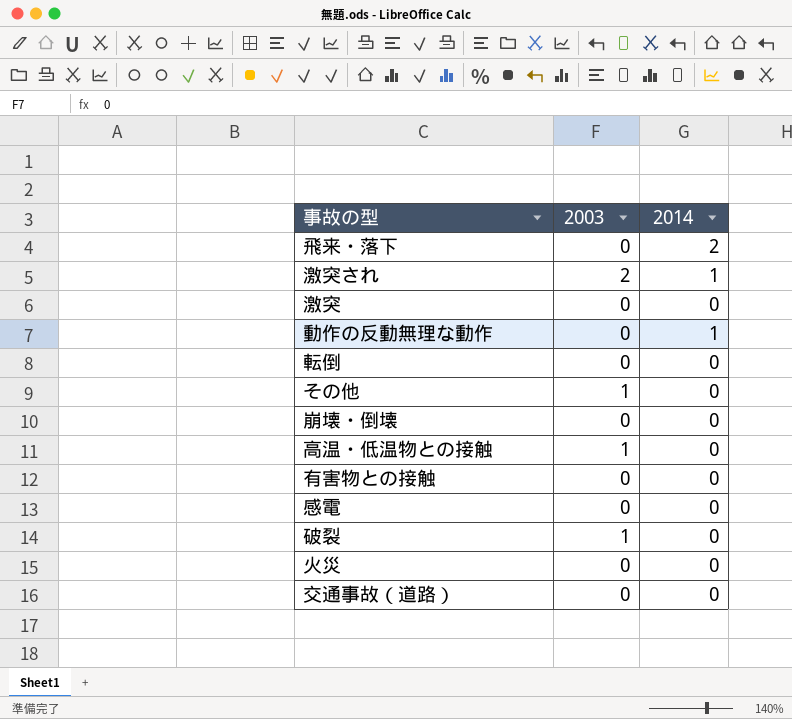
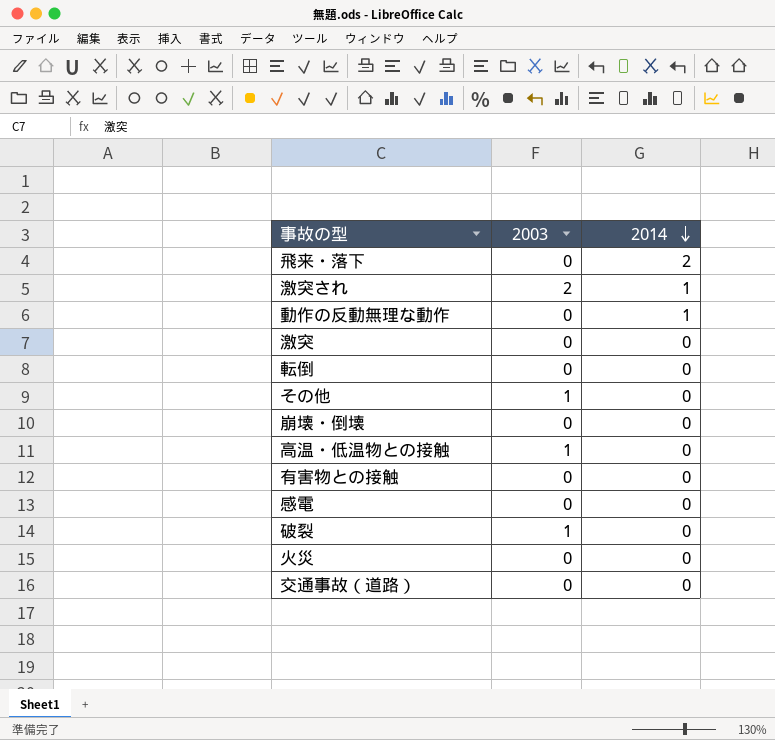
row order: none -> 2014 descending

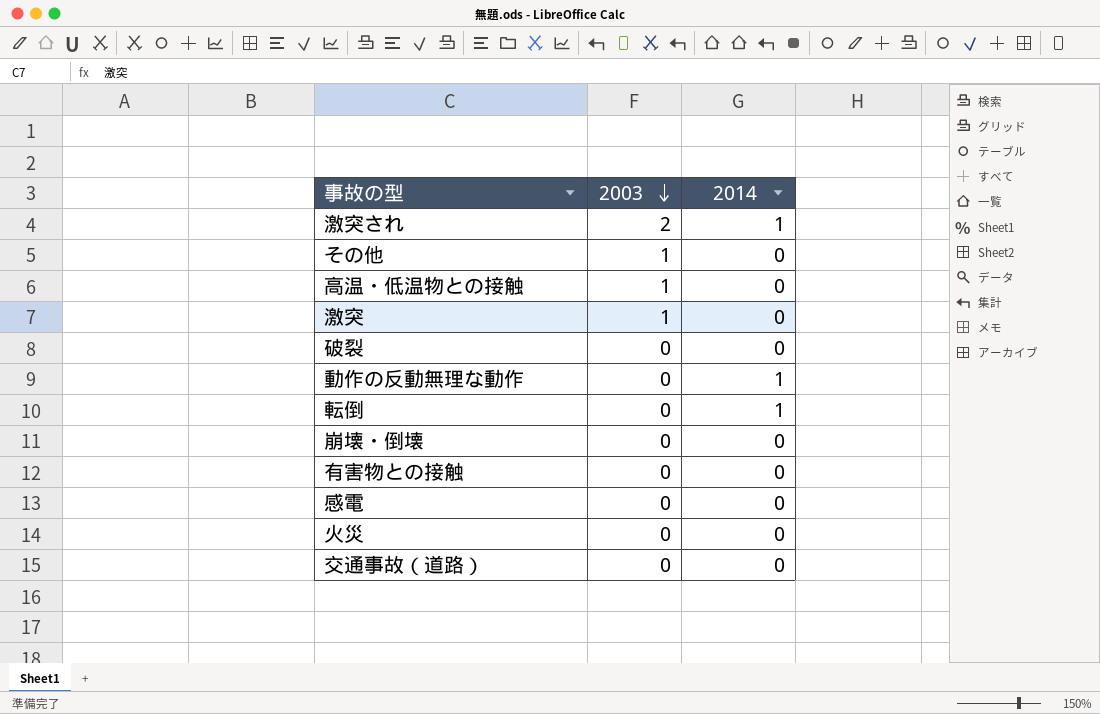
row order: 2014 descending -> 2003 descending
row 飛来・落下: 0 | 2 -> none
激突 | 2003: 0 -> 1
破裂 | 2003: 1 -> 0
転倒 | 2014: 0 -> 1

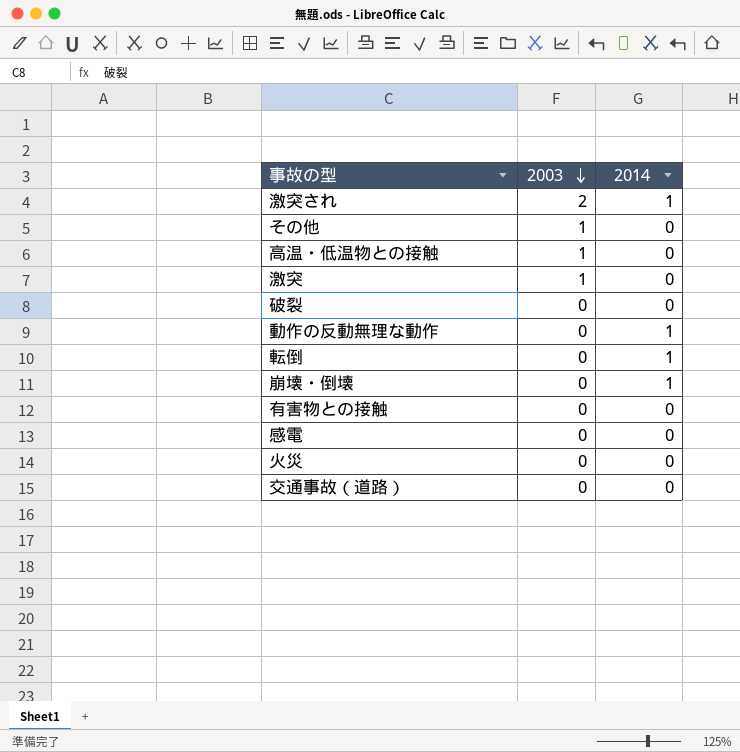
崩壊・倒壊 | 2014: 0 -> 1

